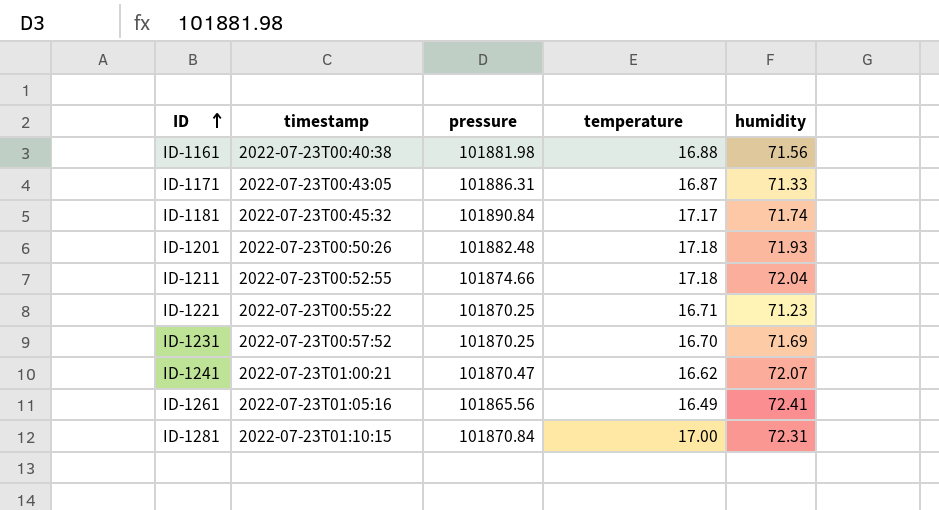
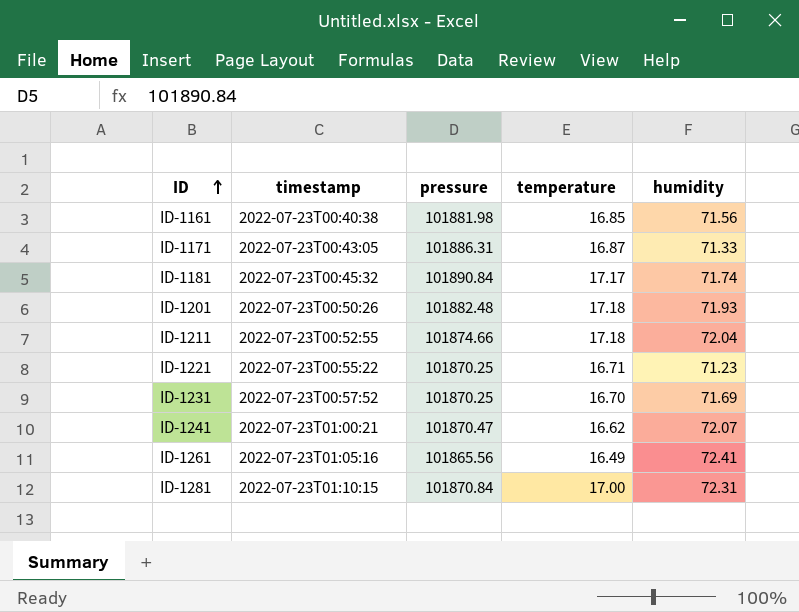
ID-1161 | temperature: 16.88 -> 16.85

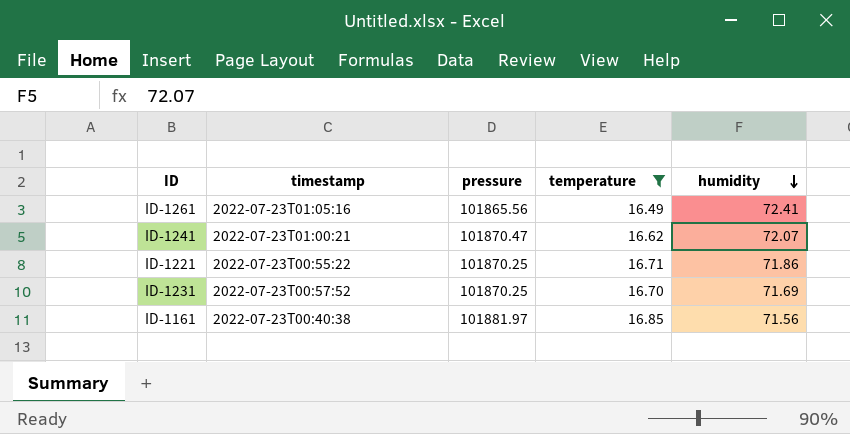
filter: none -> temperature <= 16.85
row order: ID ascending -> humidity descending
ID-1221 | humidity: 71.23 -> 71.86
ID-1161 | pressure: 101881.98 -> 101881.97

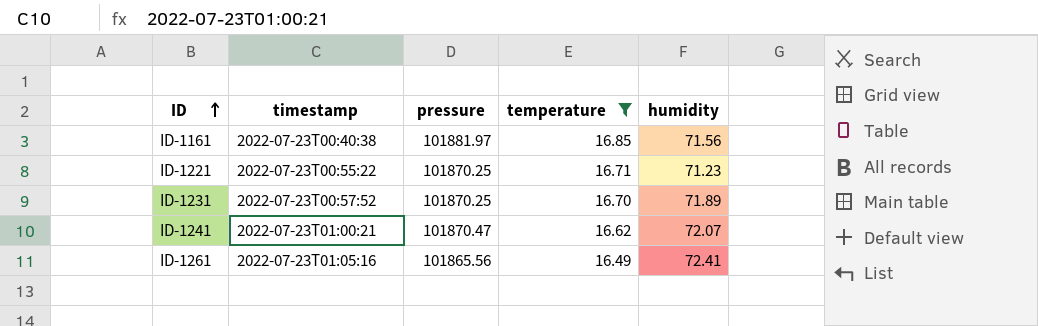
row order: humidity descending -> ID ascending
ID-1221 | humidity: 71.86 -> 71.23
ID-1231 | humidity: 71.69 -> 71.89

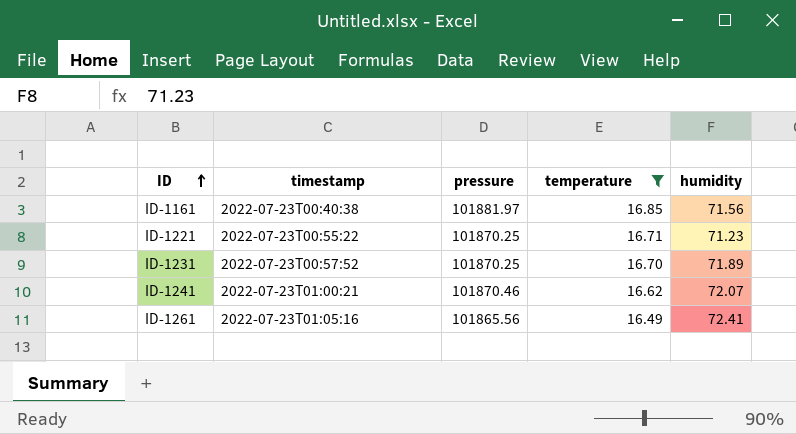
ID-1241 | pressure: 101870.47 -> 101870.46

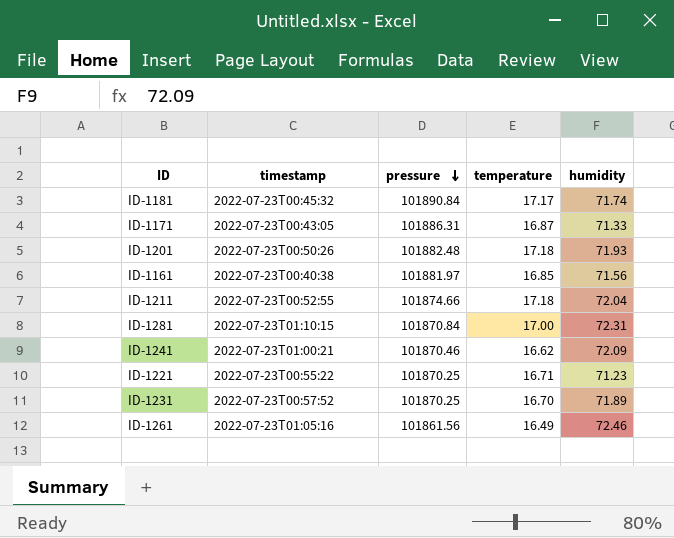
filter: temperature <= 16.85 -> none
row order: ID ascending -> pressure descending
ID-1241 | humidity: 72.07 -> 72.09
ID-1261 | pressure: 101865.56 -> 101861.56
ID-1261 | humidity: 72.41 -> 72.46

